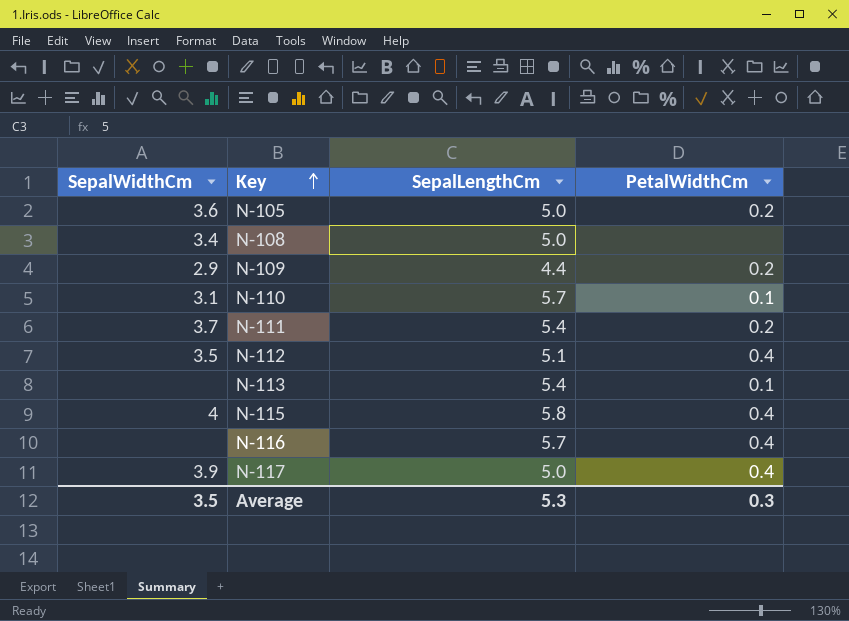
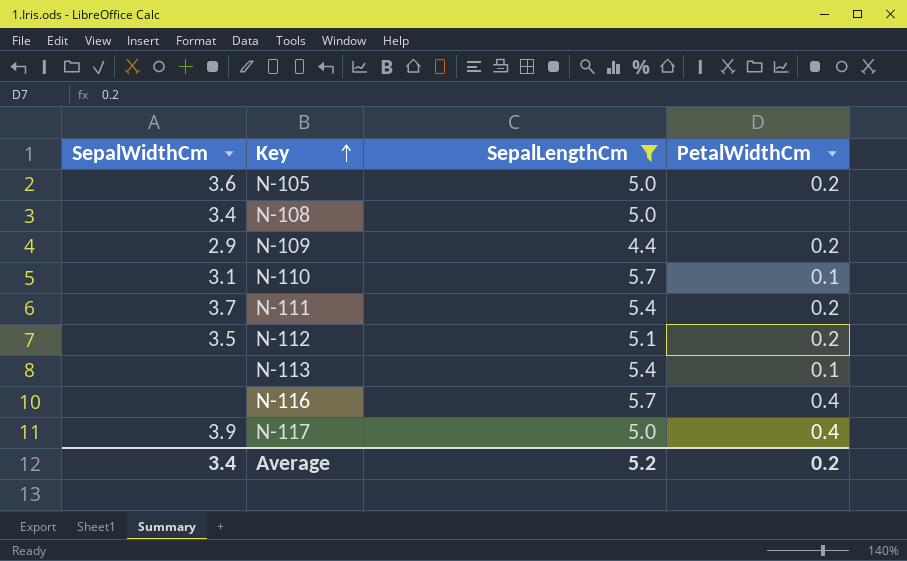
filter: none -> SepalLengthCm != 5.8
N-112 | PetalWidthCm: 0.4 -> 0.2
Average | SepalWidthCm: 3.5 -> 3.4
Average | SepalLengthCm: 5.3 -> 5.2
Average | PetalWidthCm: 0.3 -> 0.2

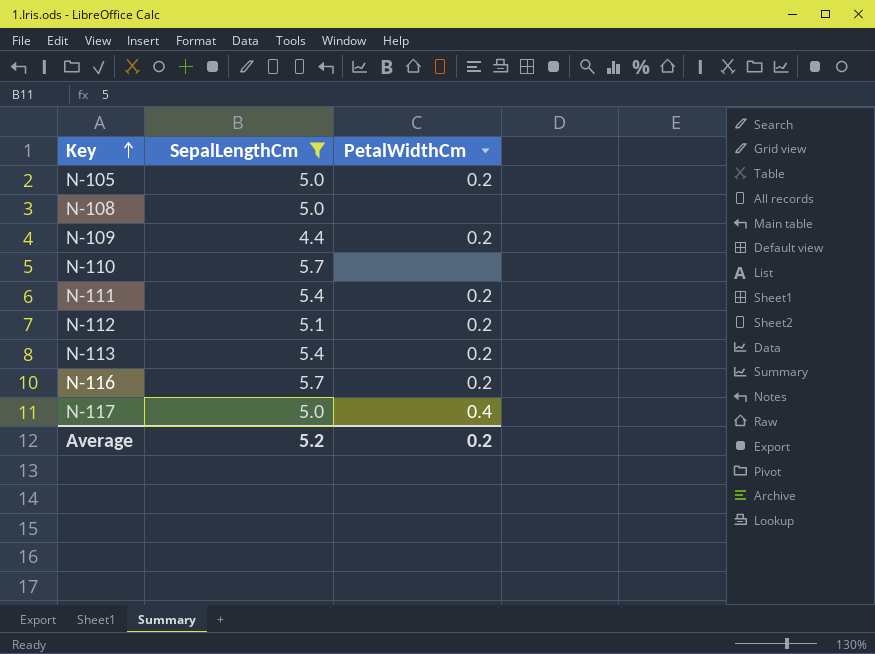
column SepalWidthCm | position: 1 -> none
N-110 | PetalWidthCm: 0.1 -> none
N-113 | PetalWidthCm: 0.1 -> 0.2
N-116 | PetalWidthCm: 0.4 -> 0.2

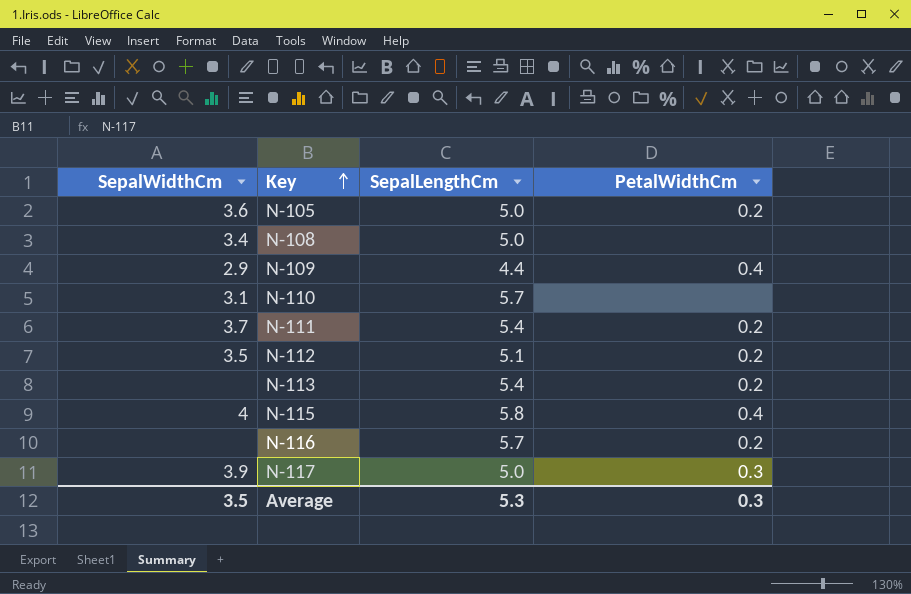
filter: SepalLengthCm != 5.8 -> none
column SepalWidthCm | position: none -> 1
N-109 | PetalWidthCm: 0.2 -> 0.4
N-117 | PetalWidthCm: 0.4 -> 0.3
Average | SepalLengthCm: 5.2 -> 5.3
Average | PetalWidthCm: 0.2 -> 0.3

